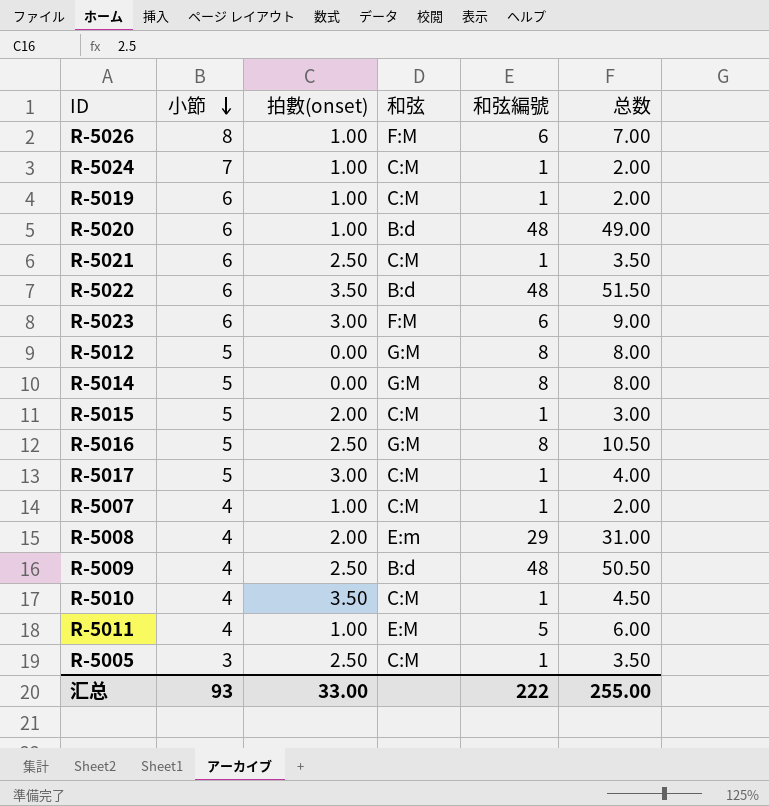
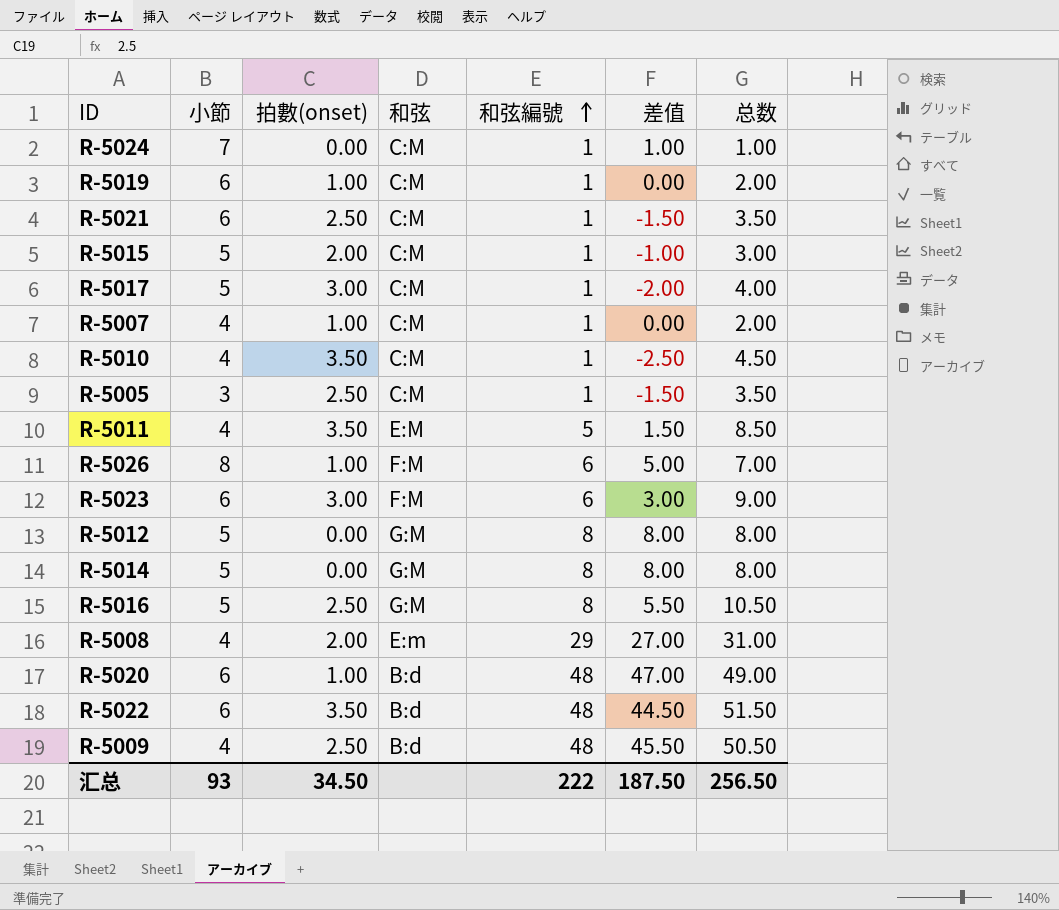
row order: 小節 descending -> 和弦編號 ascending
column 差值 | formula: none -> [和弦編號] - [拍數(onset)]
R-5024 | 拍數(onset): 1.00 -> 0.00
R-5024 | 总数: 2.00 -> 1.00
R-5011 | 拍數(onset): 1.00 -> 3.50
R-5011 | 总数: 6.00 -> 8.50
汇总 | 拍數(onset): 33.00 -> 34.50
汇总 | 总数: 255.00 -> 256.50

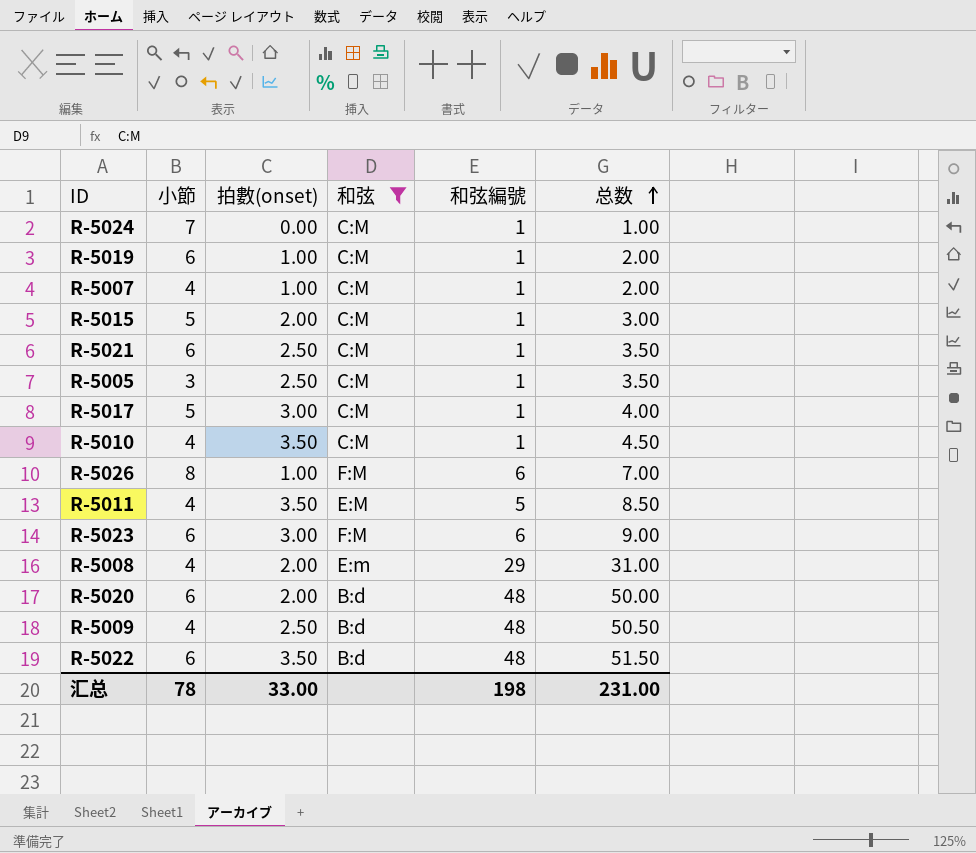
filter: none -> 和弦 != G:M
row order: 和弦編號 ascending -> 总数 ascending
column 差值 | formula: [和弦編號] - [拍數(onset)] -> none
R-5020 | 拍數(onset): 1.00 -> 2.00
R-5020 | 总数: 49.00 -> 50.00
汇总 | 小節: 93 -> 78
汇总 | 拍數(onset): 34.50 -> 33.00
汇总 | 和弦編號: 222 -> 198
汇总 | 总数: 256.50 -> 231.00

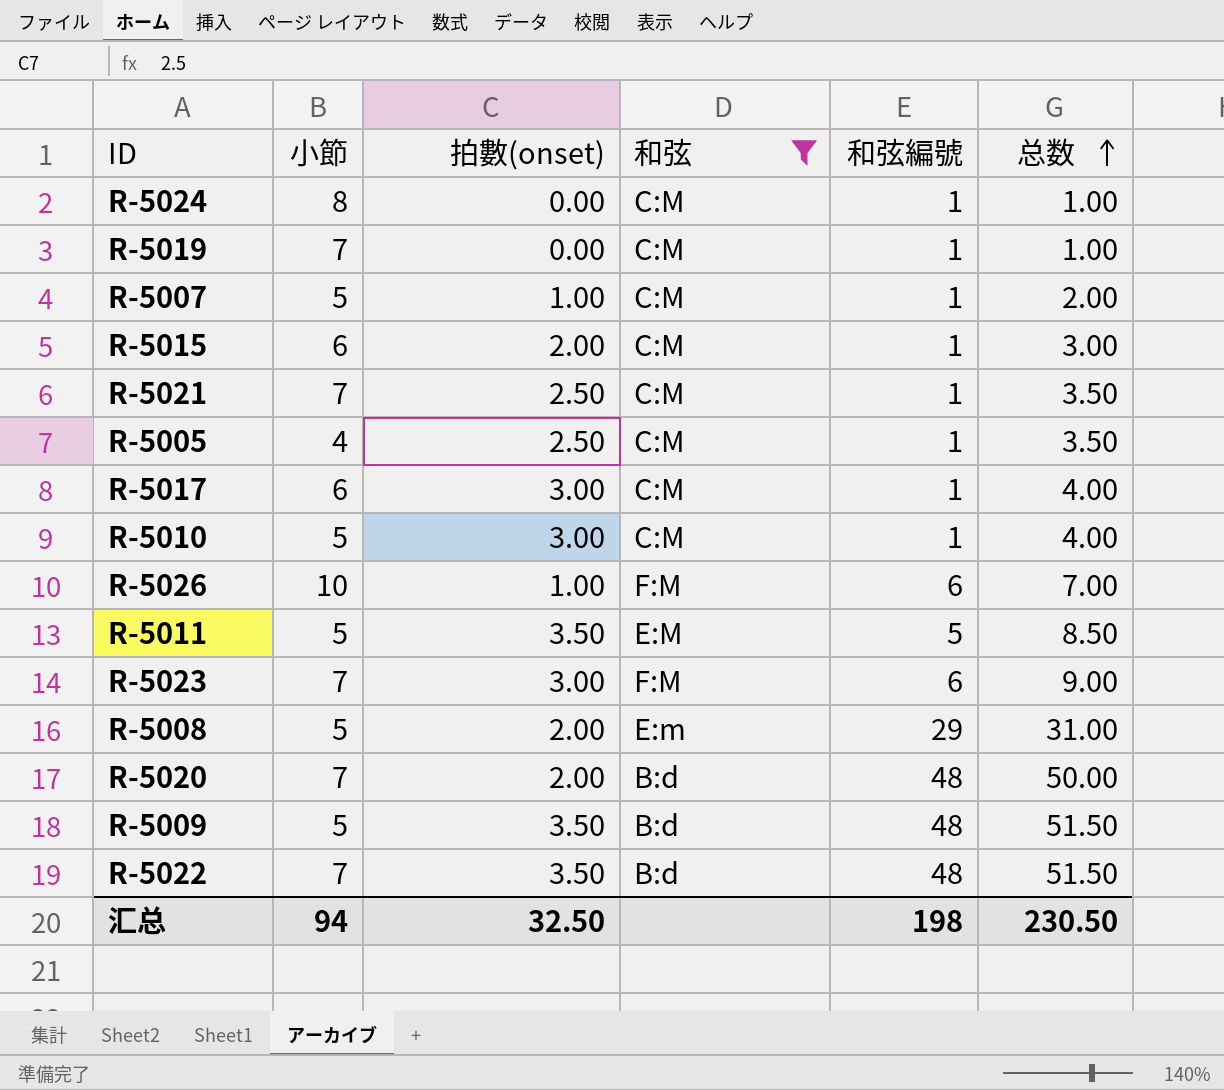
R-5024 | 小節: 7 -> 8
R-5019 | 小節: 6 -> 7
R-5019 | 拍數(onset): 1.00 -> 0.00
R-5019 | 总数: 2.00 -> 1.00
R-5007 | 小節: 4 -> 5
R-5015 | 小節: 5 -> 6
R-5021 | 小節: 6 -> 7
R-5005 | 小節: 3 -> 4
R-5017 | 小節: 5 -> 6
R-5010 | 小節: 4 -> 5
R-5010 | 拍數(onset): 3.50 -> 3.00
R-5010 | 总数: 4.50 -> 4.00
R-5026 | 小節: 8 -> 10
R-5011 | 小節: 4 -> 5
R-5023 | 小節: 6 -> 7
R-5008 | 小節: 4 -> 5
R-5020 | 小節: 6 -> 7
R-5009 | 小節: 4 -> 5
R-5009 | 拍數(onset): 2.50 -> 3.50
R-5009 | 总数: 50.50 -> 51.50
R-5022 | 小節: 6 -> 7
汇总 | 小節: 78 -> 94
汇总 | 拍數(onset): 33.00 -> 32.50
汇总 | 总数: 231.00 -> 230.50

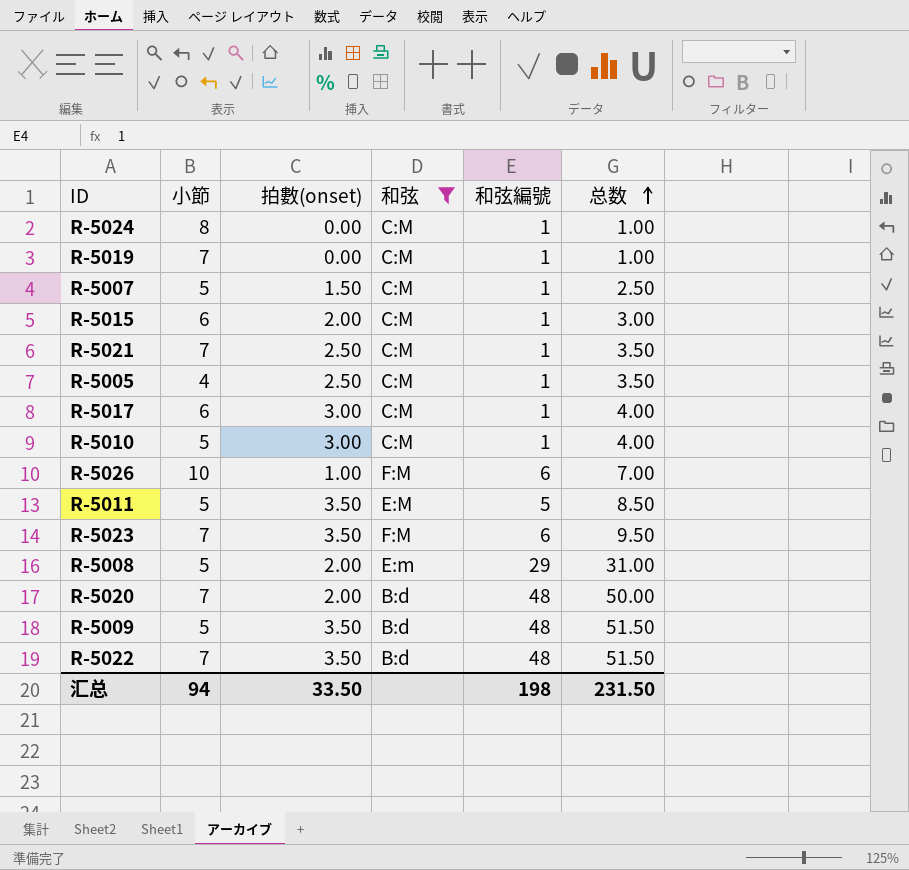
R-5007 | 拍數(onset): 1.00 -> 1.50
R-5007 | 总数: 2.00 -> 2.50
R-5023 | 拍數(onset): 3.00 -> 3.50
R-5023 | 总数: 9.00 -> 9.50
汇总 | 拍數(onset): 32.50 -> 33.50
汇总 | 总数: 230.50 -> 231.50

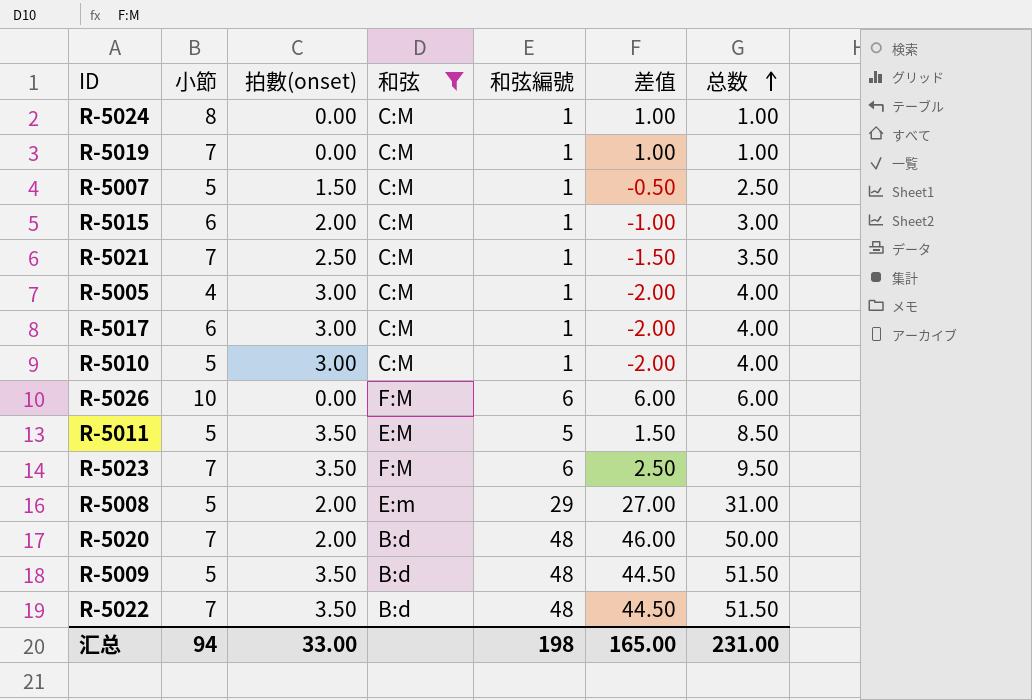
column 差值 | formula: none -> [和弦編號] - [拍數(onset)]
R-5005 | 拍數(onset): 2.50 -> 3.00
R-5005 | 总数: 3.50 -> 4.00
R-5026 | 拍數(onset): 1.00 -> 0.00
R-5026 | 总数: 7.00 -> 6.00
汇总 | 拍數(onset): 33.50 -> 33.00
汇总 | 总数: 231.50 -> 231.00

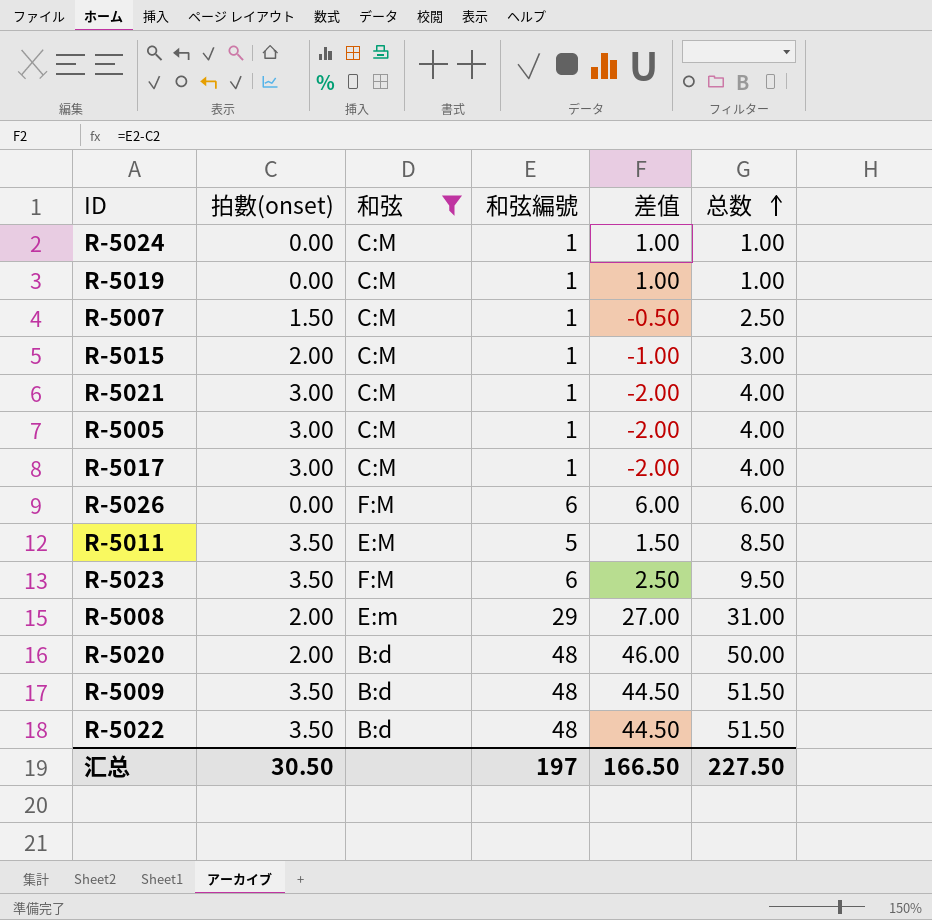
column 小節 | position: 2 -> none
row R-5010: 5 | 3.00 | C:M | 1 | -2.00 | 4.00 -> none
R-5021 | 拍數(onset): 2.50 -> 3.00
R-5021 | 差值: -1.50 -> -2.00
R-5021 | 总数: 3.50 -> 4.00
汇总 | 拍數(onset): 33.00 -> 30.50
汇总 | 和弦編號: 198 -> 197
汇总 | 差值: 165.00 -> 166.50
汇总 | 总数: 231.00 -> 227.50

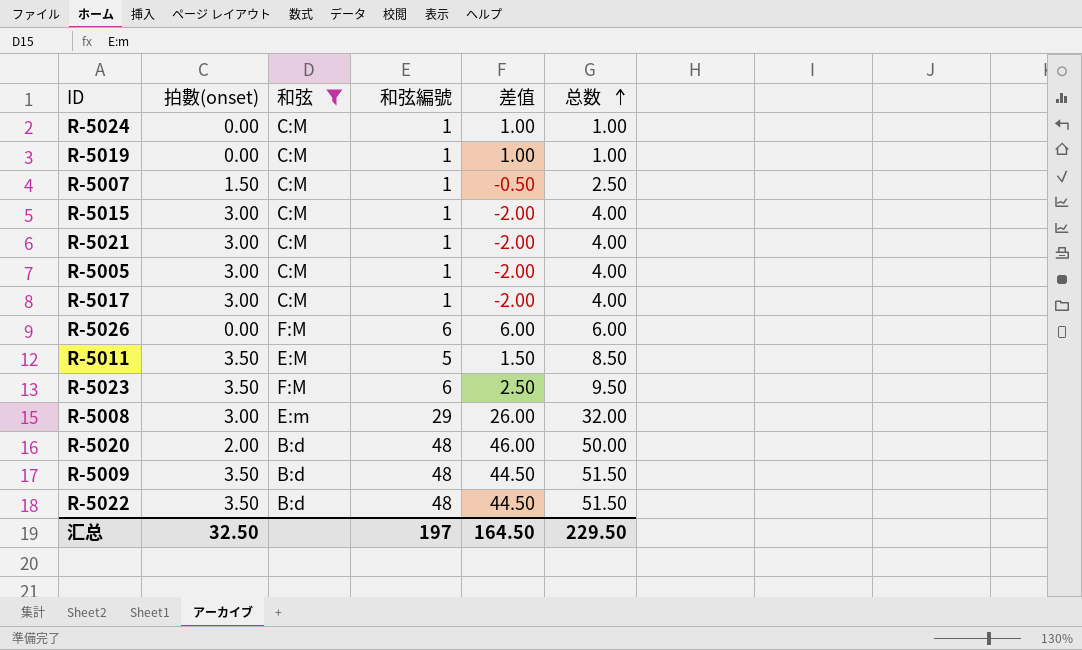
R-5015 | 拍數(onset): 2.00 -> 3.00
R-5015 | 差值: -1.00 -> -2.00
R-5015 | 总数: 3.00 -> 4.00
R-5008 | 拍數(onset): 2.00 -> 3.00
R-5008 | 差值: 27.00 -> 26.00
R-5008 | 总数: 31.00 -> 32.00
汇总 | 拍數(onset): 30.50 -> 32.50
汇总 | 差值: 166.50 -> 164.50
汇总 | 总数: 227.50 -> 229.50

